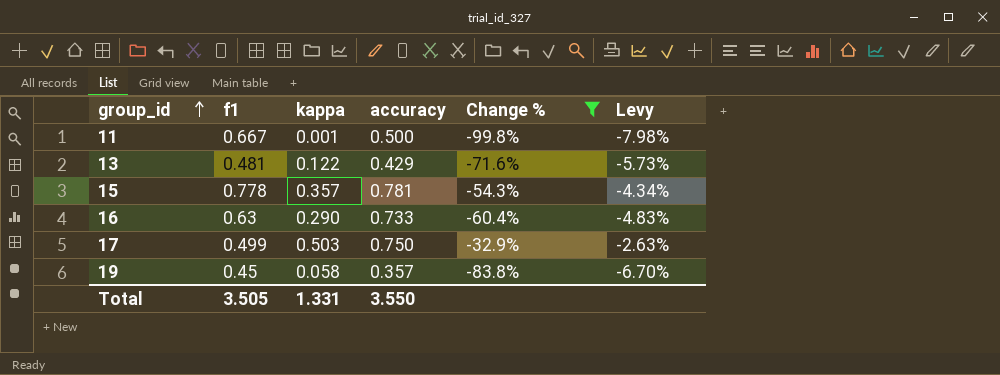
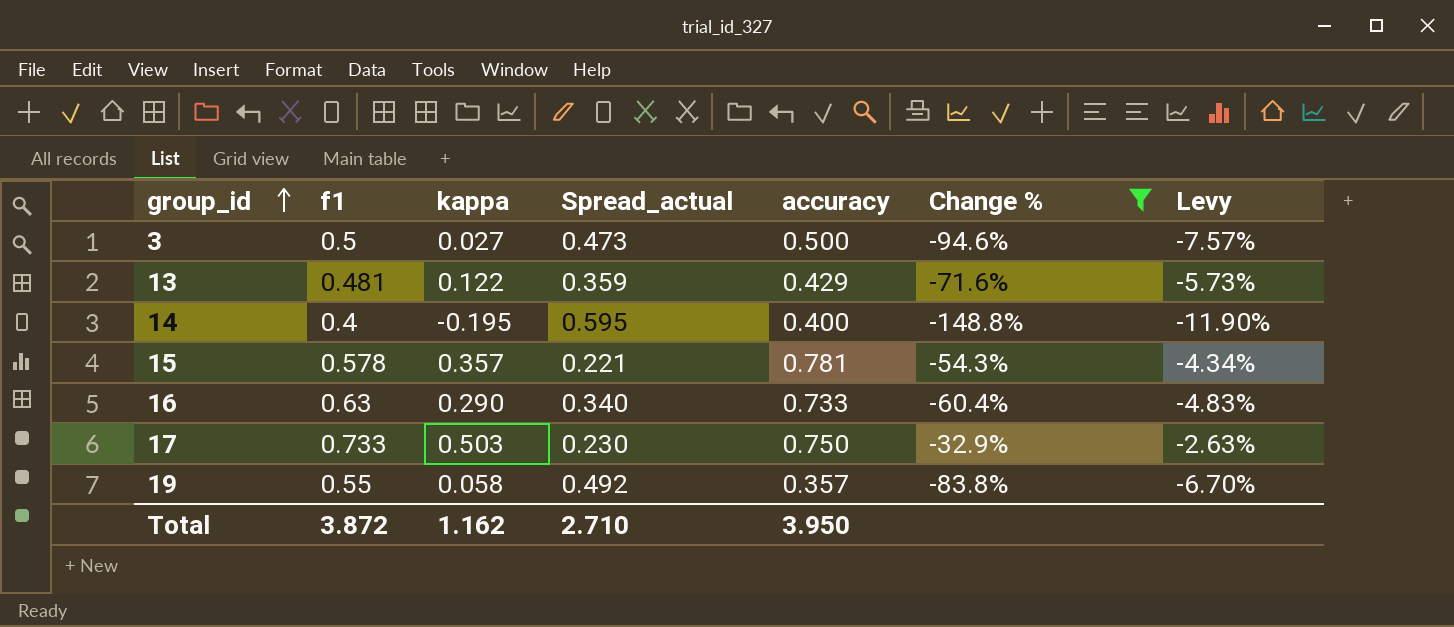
column Spread_actual | formula: none -> [f1] - [kappa]
row 11: 0.667 | 0.001 | 0.500 | -99.8% | -7.98% -> none
row 3: none -> 0.5 | 0.027 | 0.473 | 0.500 | -94.6% | -7.57%
row 14: none -> 0.4 | -0.195 | 0.595 | 0.400 | -148.8% | -11.90%
15 | f1: 0.778 -> 0.578
17 | f1: 0.499 -> 0.733
19 | f1: 0.45 -> 0.55
Total | f1: 3.505 -> 3.872
Total | kappa: 1.331 -> 1.162
Total | accuracy: 3.550 -> 3.950

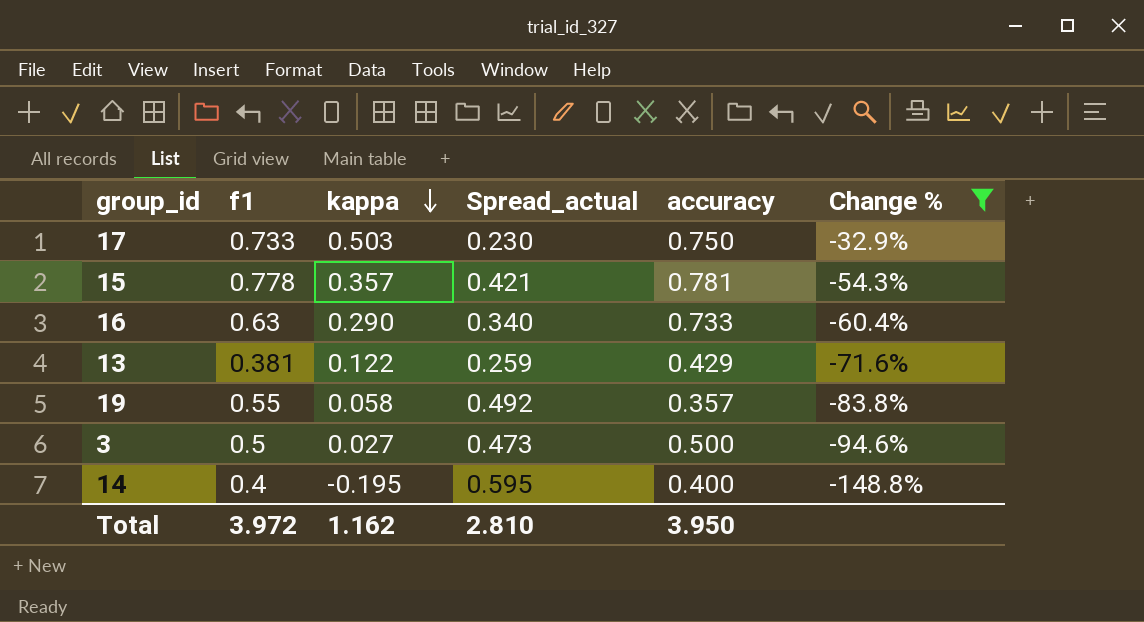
row order: group_id ascending -> kappa descending
column Levy | formula: [Change %] * 0.08 -> none
15 | f1: 0.578 -> 0.778
15 | Spread_actual: 0.221 -> 0.421
13 | f1: 0.481 -> 0.381
13 | Spread_actual: 0.359 -> 0.259
Total | f1: 3.872 -> 3.972
Total | Spread_actual: 2.710 -> 2.810

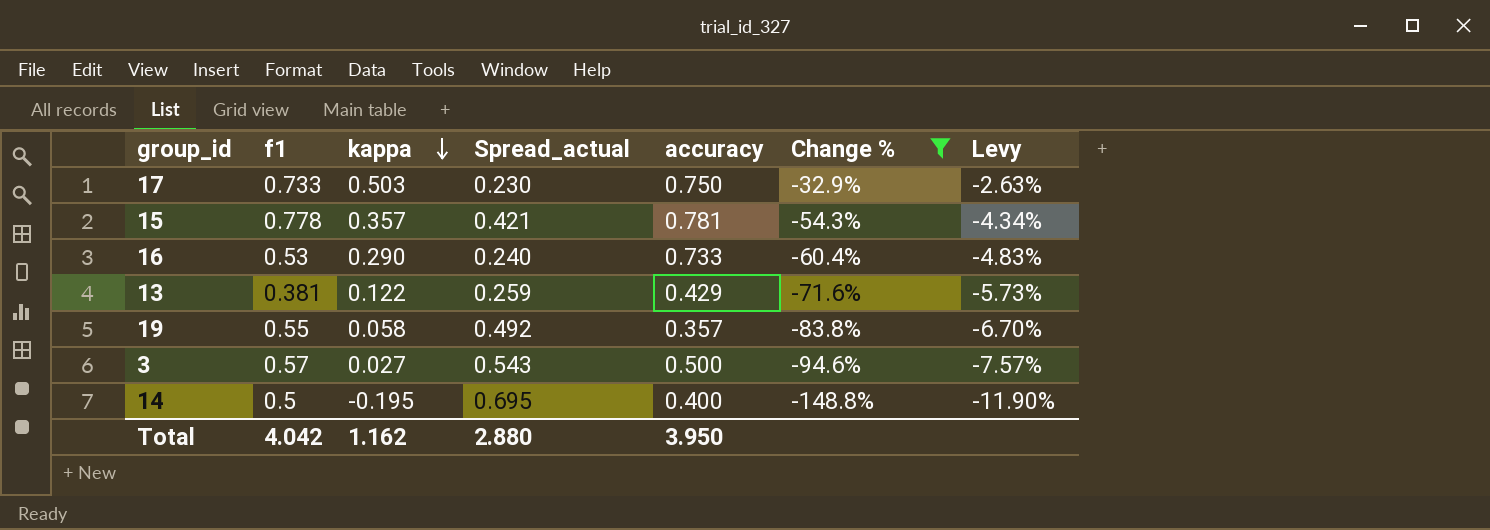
column Levy | formula: none -> [Change %] * 0.08
16 | f1: 0.63 -> 0.53
16 | Spread_actual: 0.340 -> 0.240
3 | f1: 0.5 -> 0.57
3 | Spread_actual: 0.473 -> 0.543
14 | f1: 0.4 -> 0.5
14 | Spread_actual: 0.595 -> 0.695
Total | f1: 3.972 -> 4.042
Total | Spread_actual: 2.810 -> 2.880

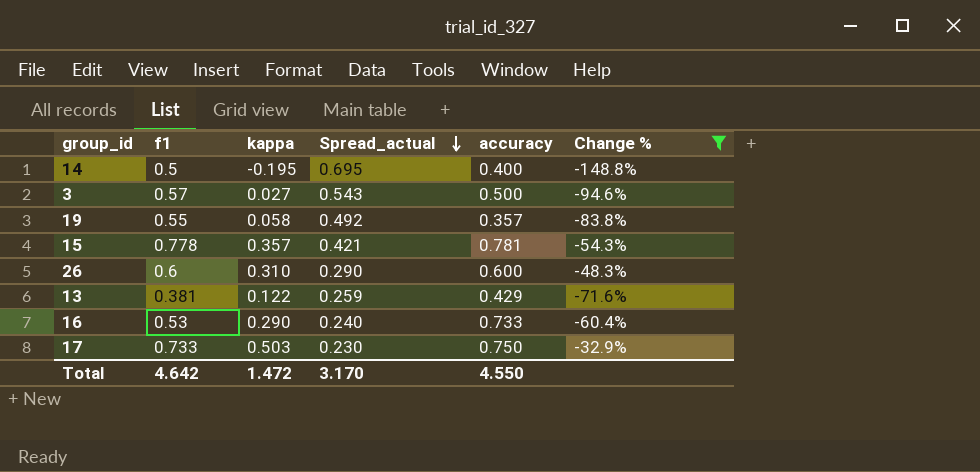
row order: kappa descending -> Spread_actual descending
column Levy | formula: [Change %] * 0.08 -> none
row 26: none -> 0.6 | 0.310 | 0.290 | 0.600 | -48.3%
Total | f1: 4.042 -> 4.642
Total | kappa: 1.162 -> 1.472
Total | Spread_actual: 2.880 -> 3.170
Total | accuracy: 3.950 -> 4.550

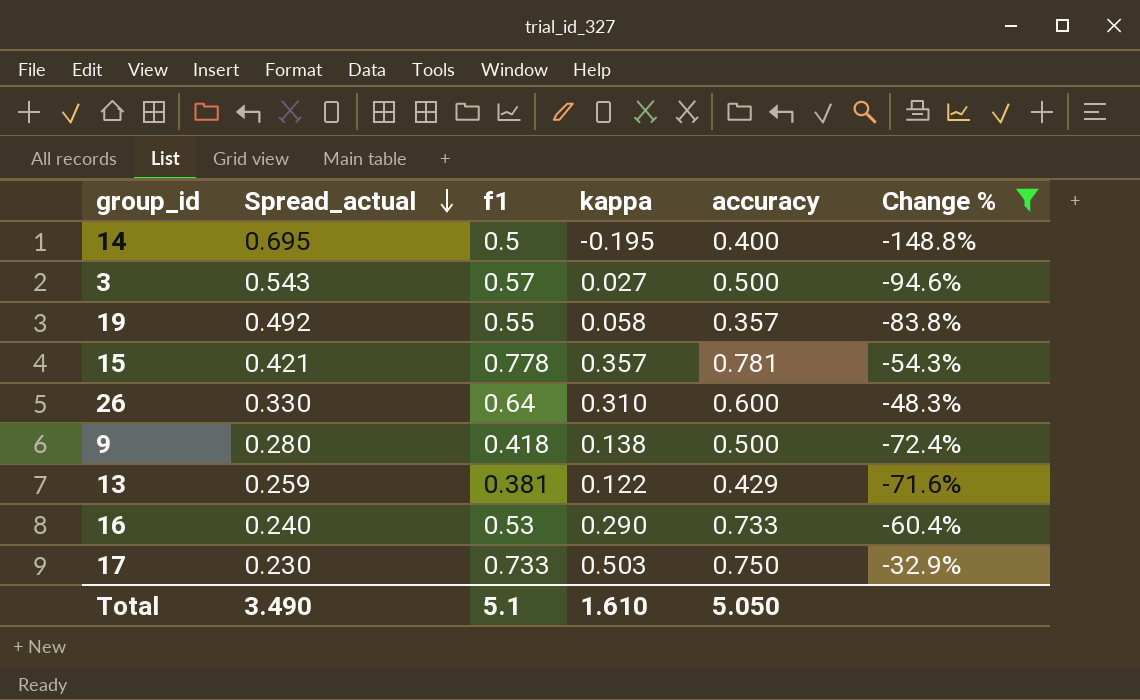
column Spread_actual | position: 4 -> 2
26 | Spread_actual: 0.290 -> 0.330
26 | f1: 0.6 -> 0.64
row 9: none -> 0.280 | 0.418 | 0.138 | 0.500 | -72.4%
Total | Spread_actual: 3.170 -> 3.490
Total | f1: 4.642 -> 5.1
Total | kappa: 1.472 -> 1.610
Total | accuracy: 4.550 -> 5.050

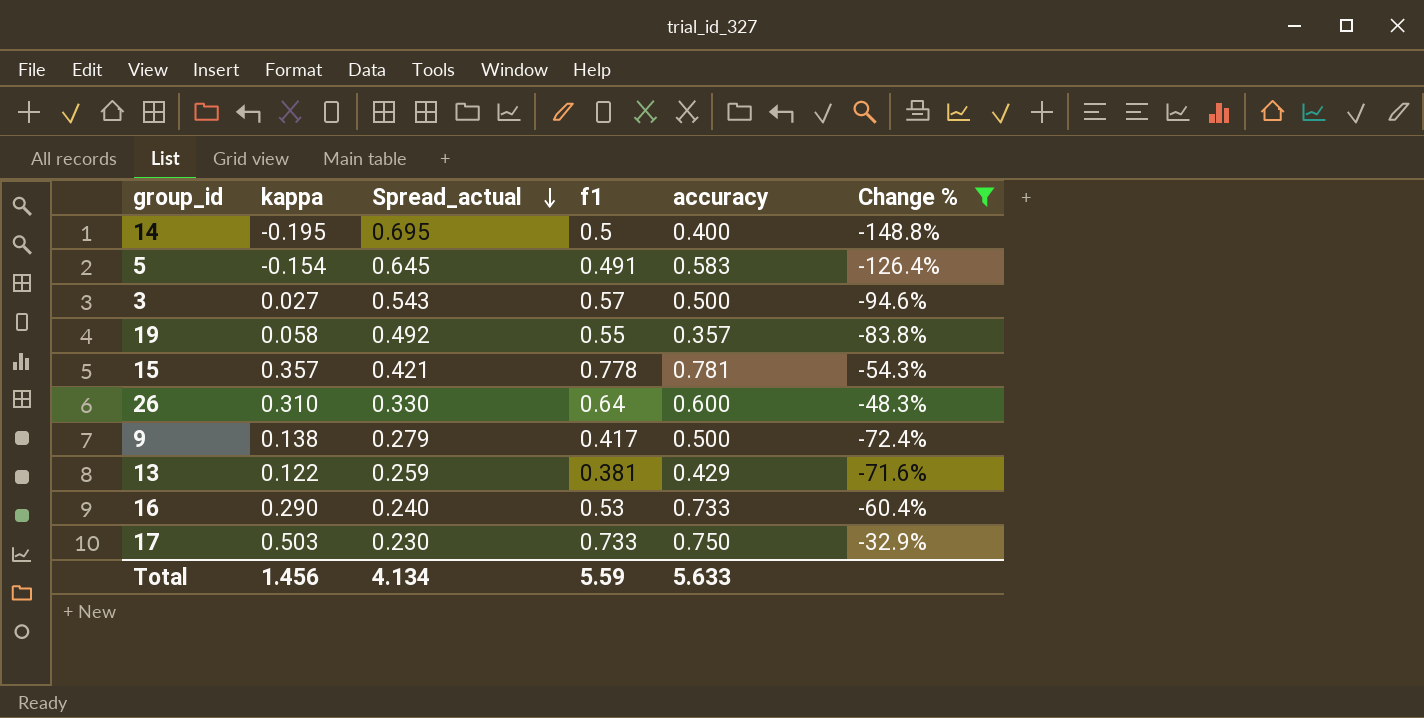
column kappa | position: 4 -> 2
row 5: none -> -0.154 | 0.645 | 0.491 | 0.583 | -126.4%
9 | Spread_actual: 0.280 -> 0.279
9 | f1: 0.418 -> 0.417
Total | kappa: 1.610 -> 1.456
Total | Spread_actual: 3.490 -> 4.134
Total | f1: 5.1 -> 5.59
Total | accuracy: 5.050 -> 5.633

